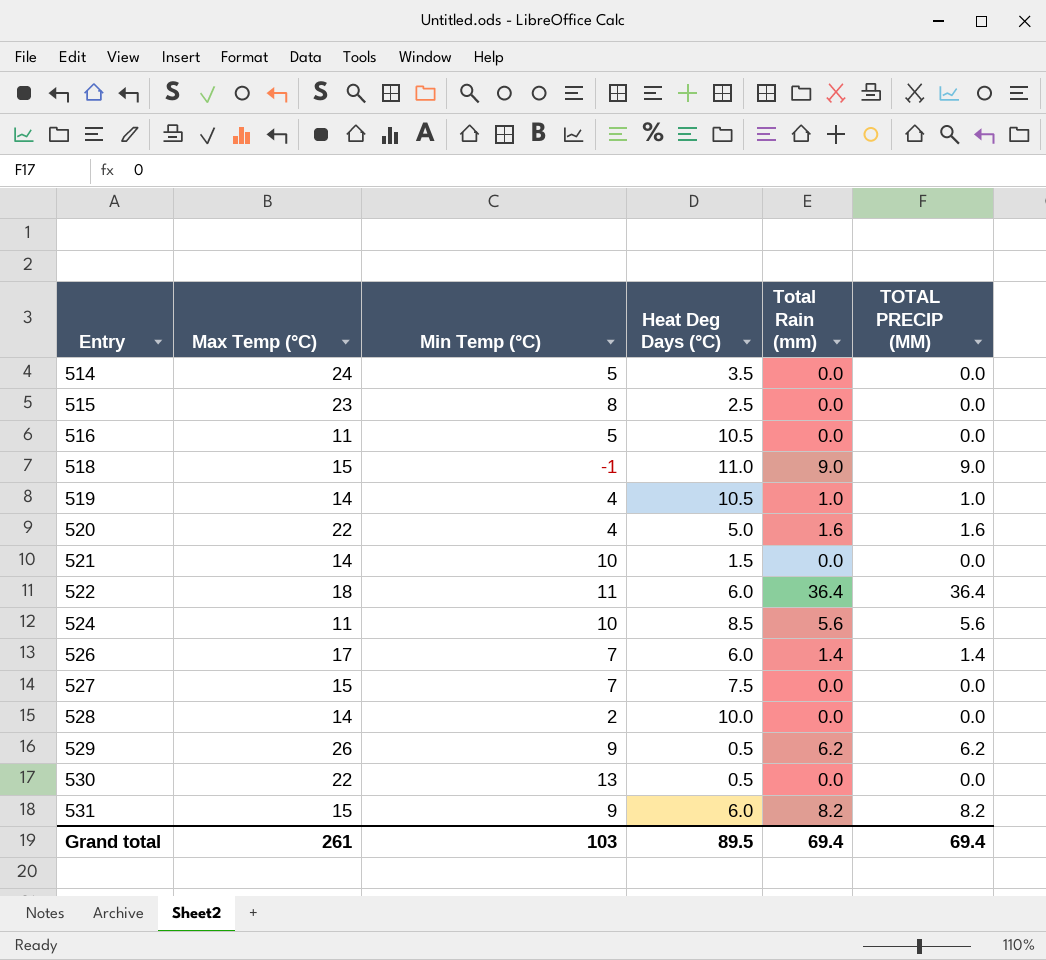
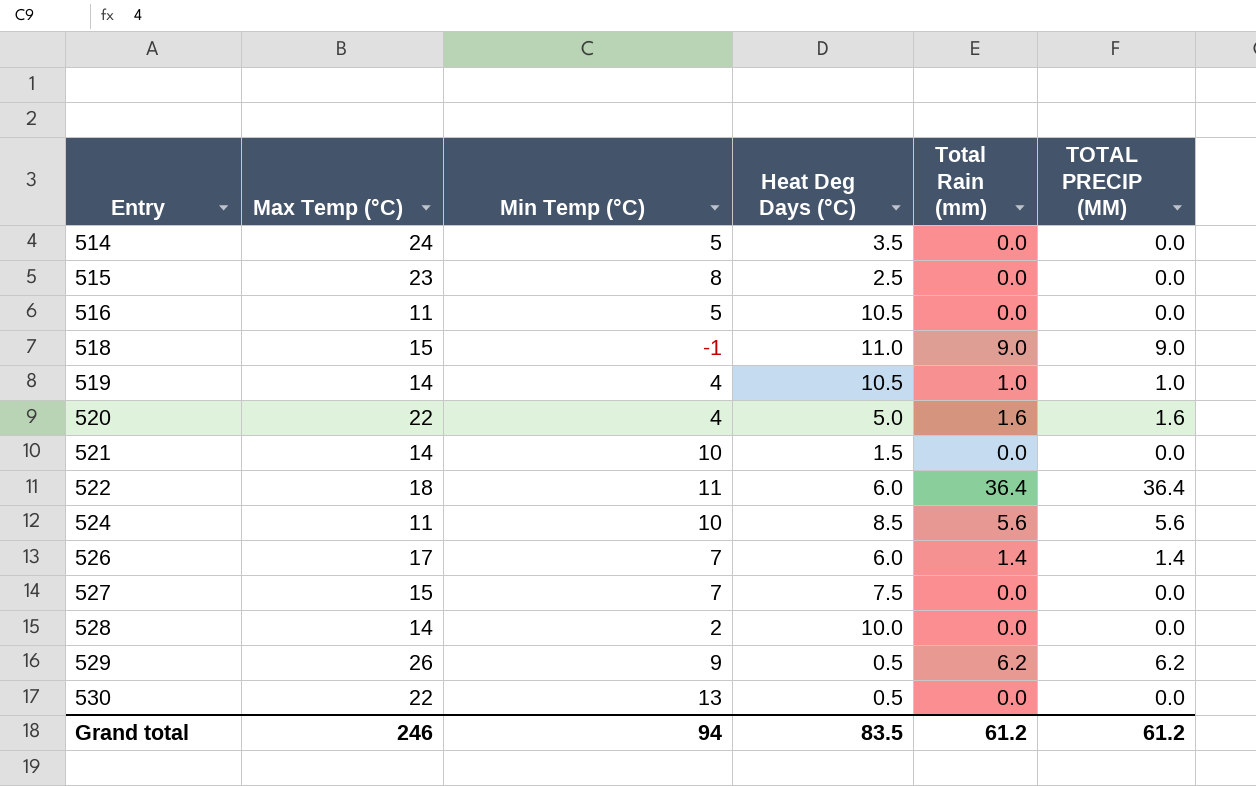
row 531: 15 | 9 | 6.0 | 8.2 | 8.2 -> none
Grand total | Max Temp (°C): 261 -> 246
Grand total | Min Temp (°C): 103 -> 94
Grand total | Heat Deg Days (°C): 89.5 -> 83.5
Grand total | Total Rain (mm): 69.4 -> 61.2
Grand total | TOTAL PRECIP (MM): 69.4 -> 61.2

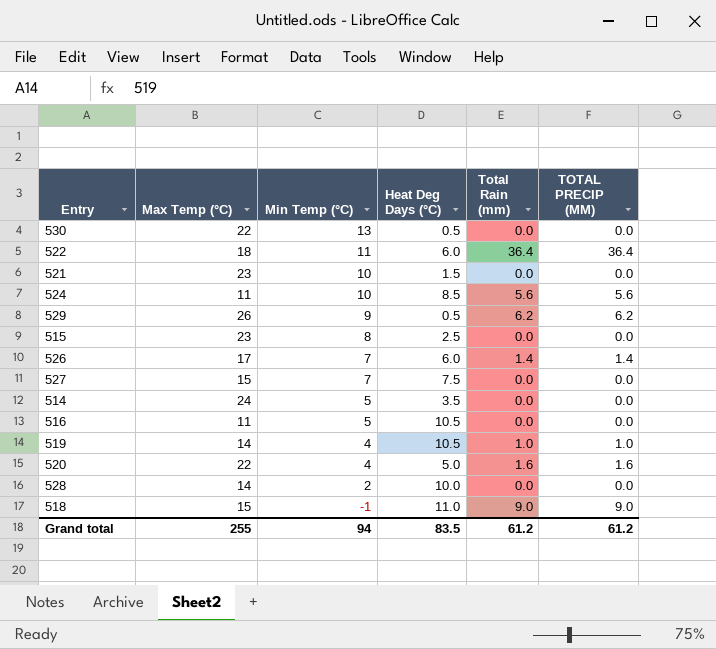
row order: Entry ascending -> Min Temp (°C) descending
521 | Max Temp (°C): 14 -> 23
Grand total | Max Temp (°C): 246 -> 255

